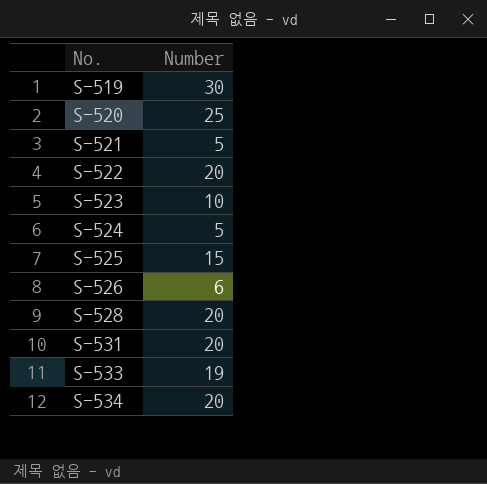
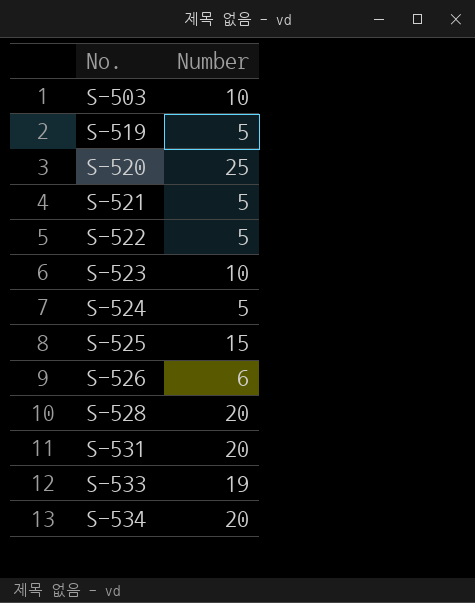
row S-503: none -> 10
S-519 | Number: 30 -> 5
S-522 | Number: 20 -> 5

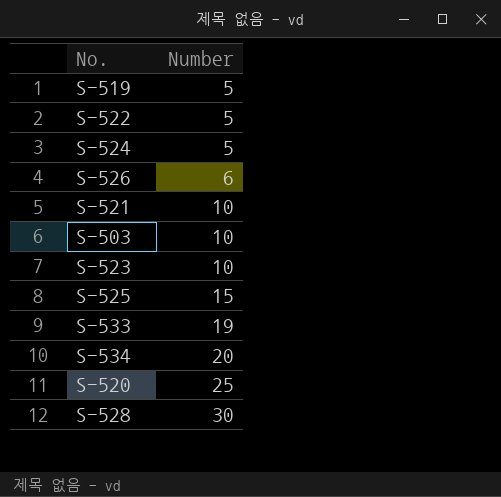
row order: No. ascending -> Number ascending
row S-531: 20 -> none
S-521 | Number: 5 -> 10
S-528 | Number: 20 -> 30

